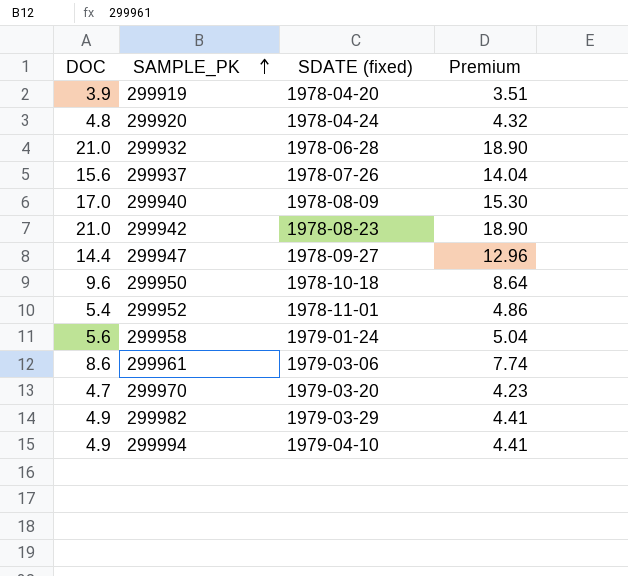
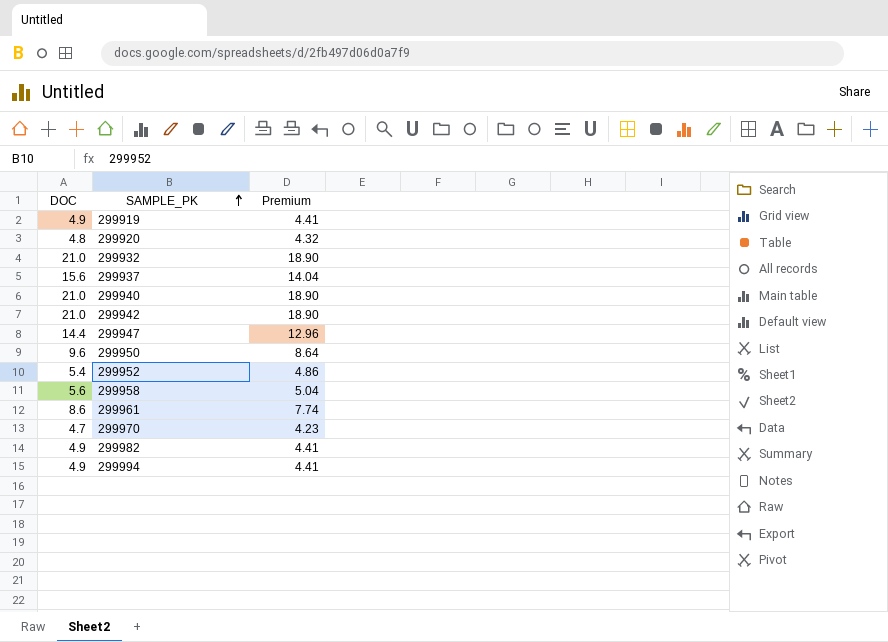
column SDATE (fixed) | position: 3 -> none
299919 | DOC: 3.9 -> 4.9
299919 | Premium: 3.51 -> 4.41
299940 | DOC: 17.0 -> 21.0
299940 | Premium: 15.30 -> 18.90

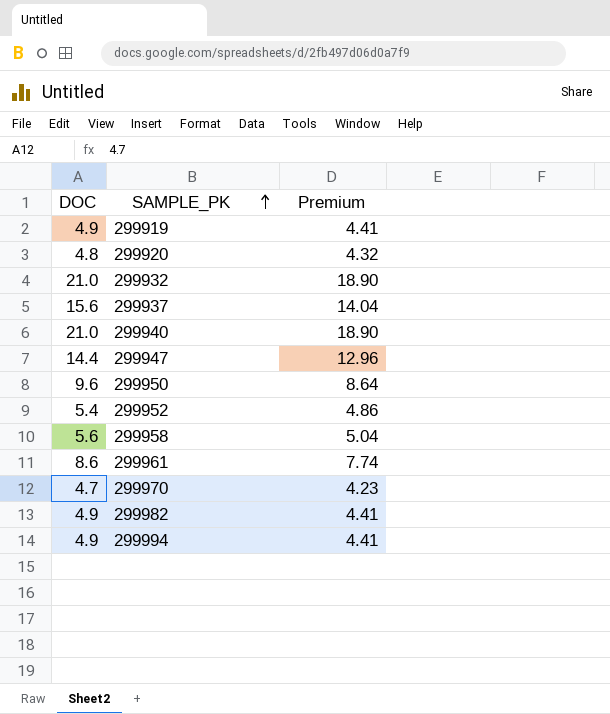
row 299942: 21.0 | 18.90 -> none

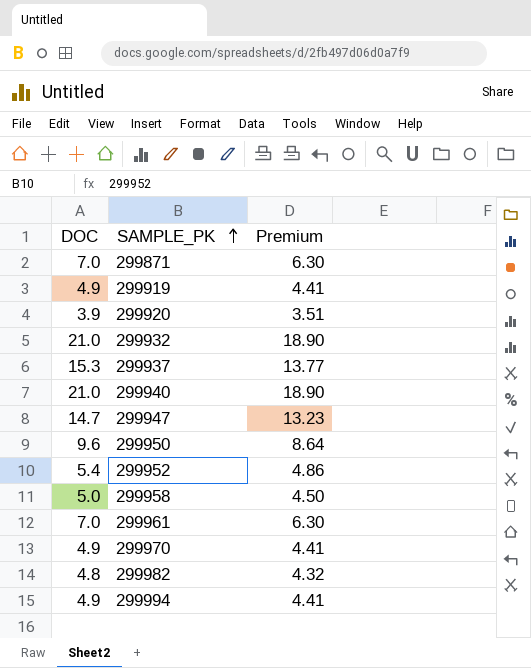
row 299871: none -> 7.0 | 6.30
299920 | DOC: 4.8 -> 3.9
299920 | Premium: 4.32 -> 3.51
299937 | DOC: 15.6 -> 15.3
299937 | Premium: 14.04 -> 13.77
299947 | DOC: 14.4 -> 14.7
299947 | Premium: 12.96 -> 13.23
299958 | DOC: 5.6 -> 5.0
299958 | Premium: 5.04 -> 4.50
299961 | DOC: 8.6 -> 7.0
299961 | Premium: 7.74 -> 6.30
299970 | DOC: 4.7 -> 4.9
299970 | Premium: 4.23 -> 4.41
299982 | DOC: 4.9 -> 4.8
299982 | Premium: 4.41 -> 4.32

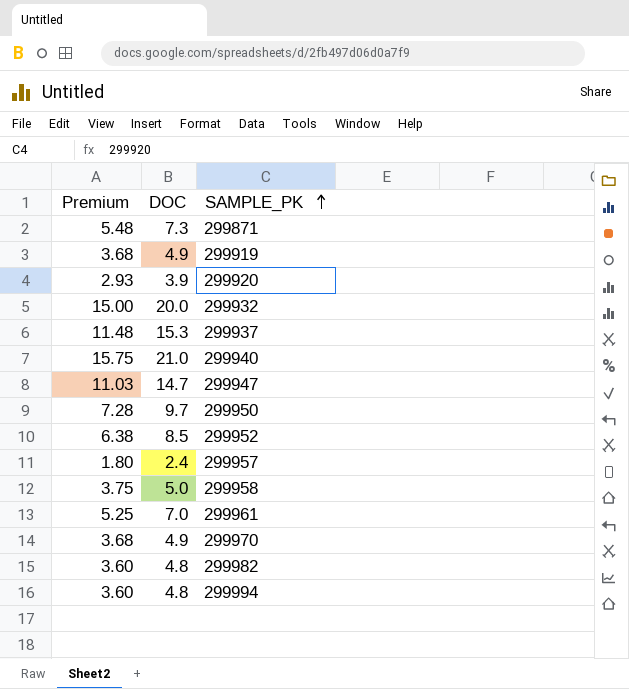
column Premium | formula: [DOC] * 0.9 -> [DOC] * 0.75
column Premium | position: 3 -> 1
299871 | DOC: 7.0 -> 7.3
299932 | DOC: 21.0 -> 20.0
299950 | DOC: 9.6 -> 9.7
299952 | DOC: 5.4 -> 8.5
row 299957: none -> 1.80 | 2.4
299994 | DOC: 4.9 -> 4.8

